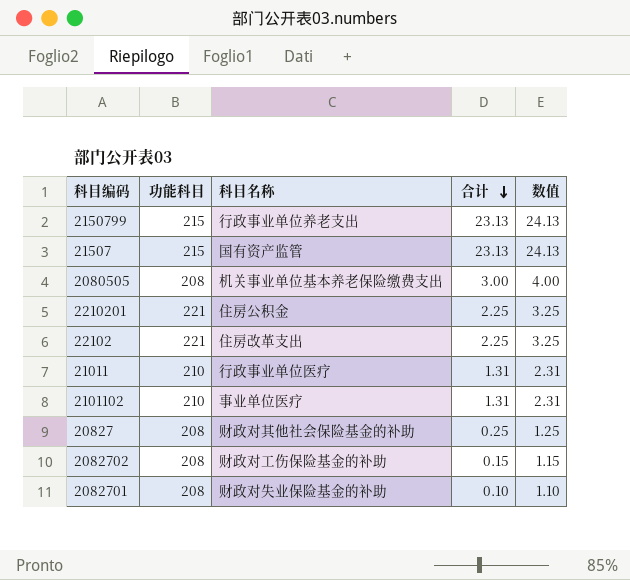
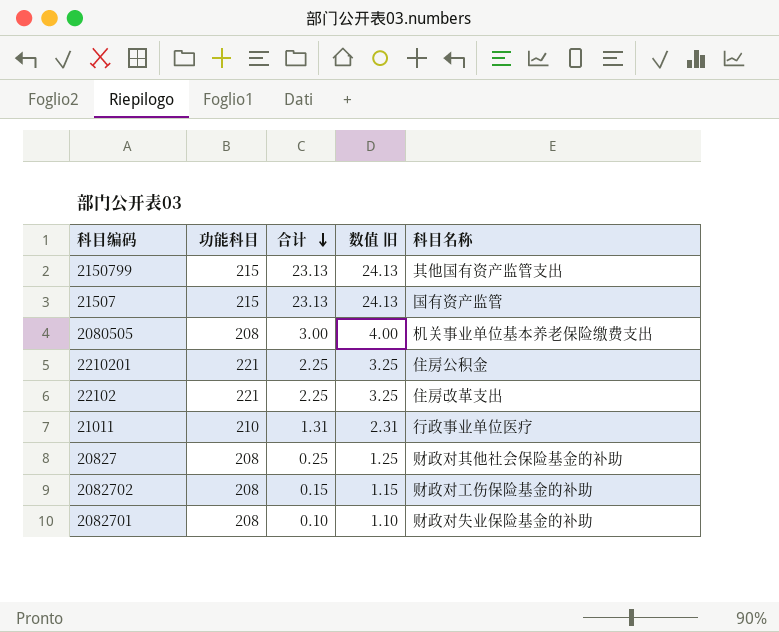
column name: 数值 -> 数值 旧
column 科目名称 | position: 3 -> 5
row 2101102: 210 | 事业单位医疗 | 1.31 | 2.31 -> none
2150799 | 科目名称: 行政事业单位养老支出 -> 其他国有资产监管支出

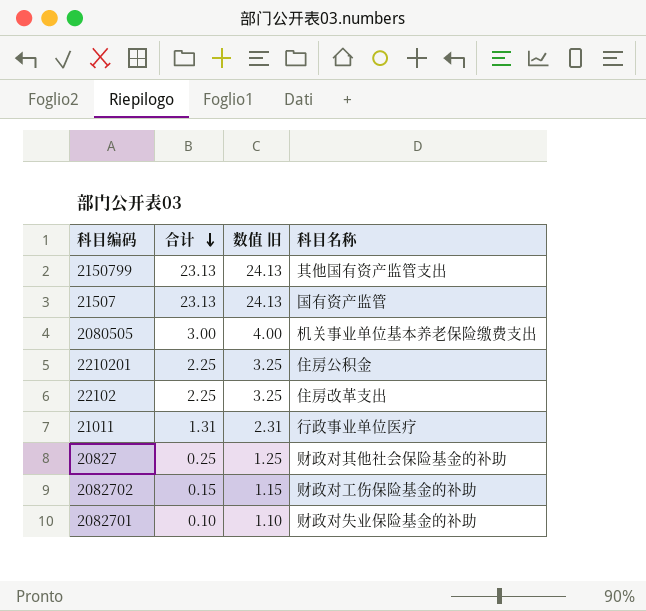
column 功能科目 | position: 2 -> none

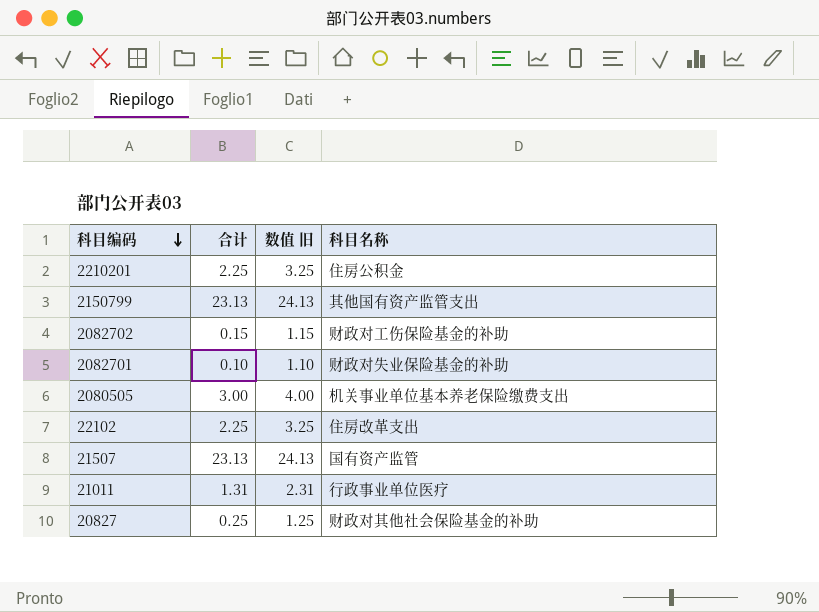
row order: 合计 descending -> 科目编码 descending

